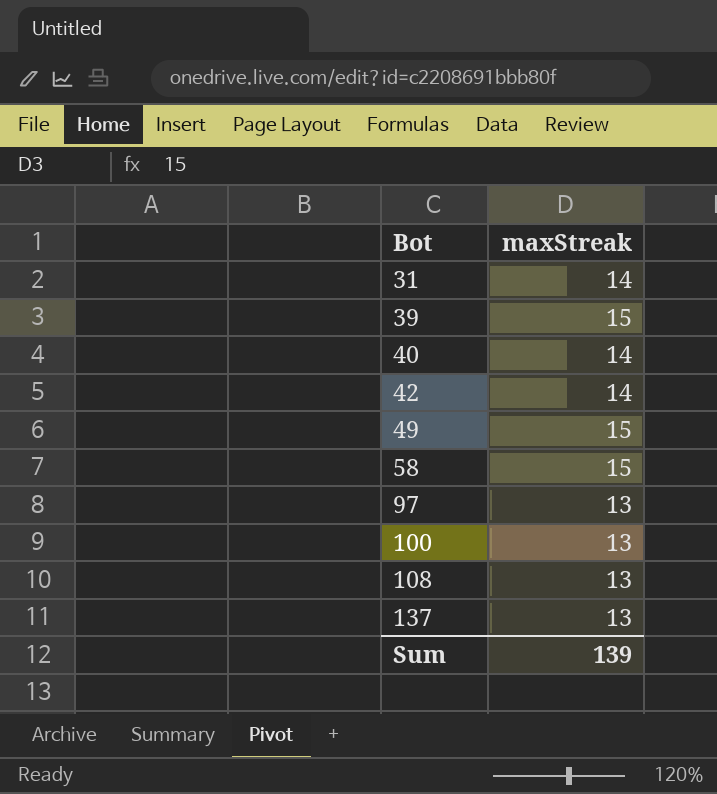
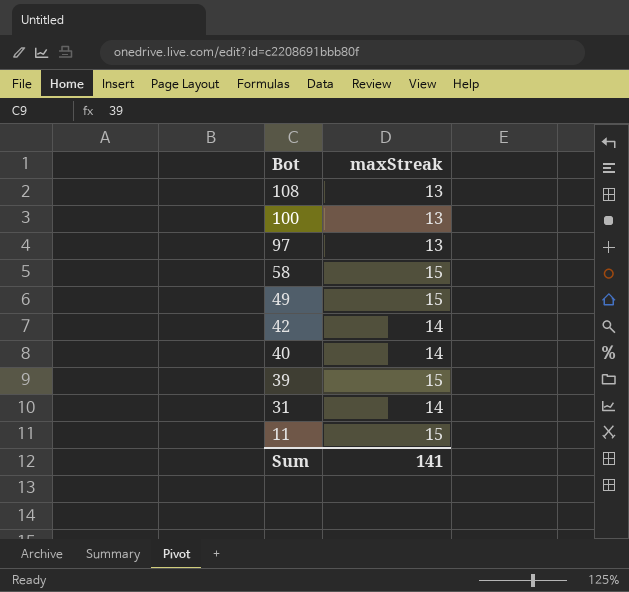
row order: Bot ascending -> Bot descending
row 137: 13 -> none
row 11: none -> 15
Sum | maxStreak: 139 -> 141

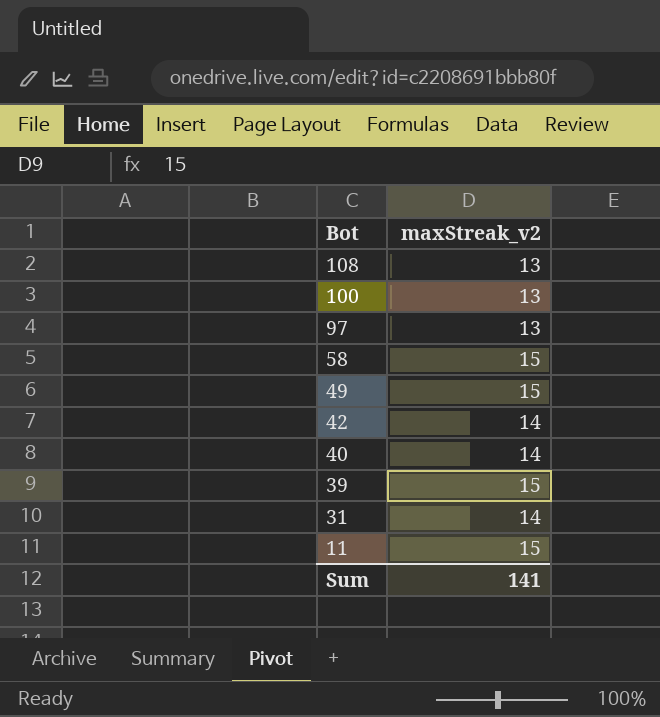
column name: maxStreak -> maxStreak_v2

